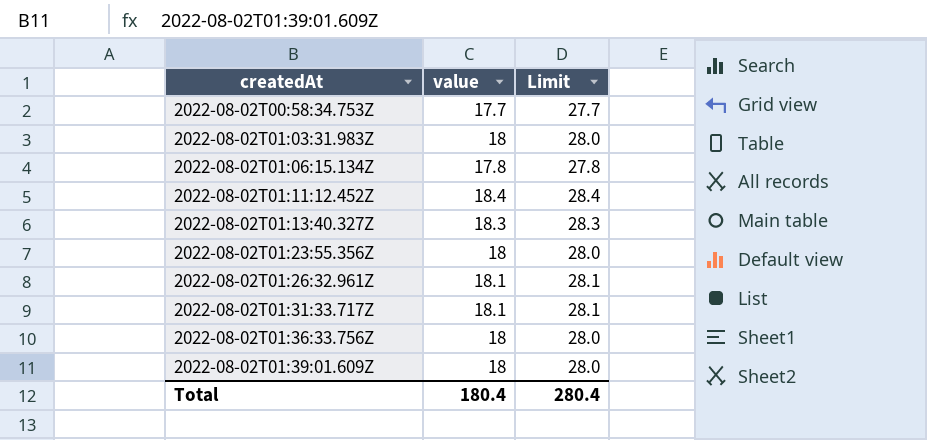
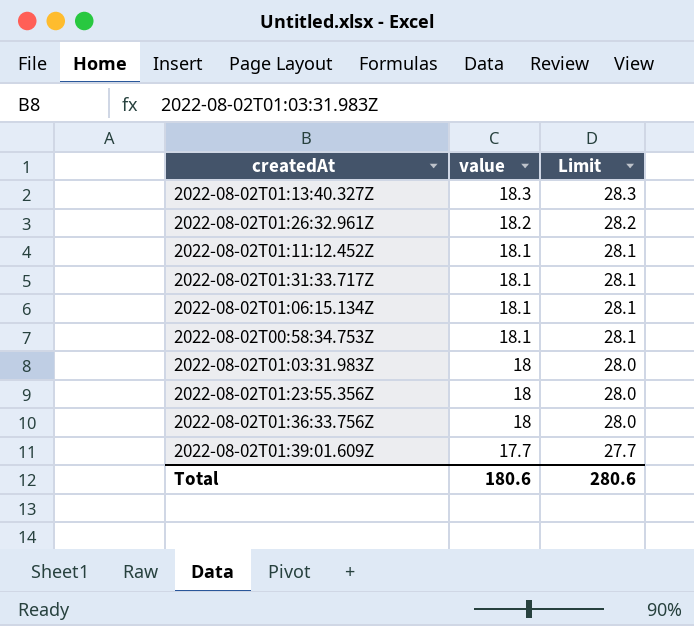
row order: createdAt ascending -> value descending
2022-08-02T01:26:32.961Z | value: 18.1 -> 18.2
2022-08-02T01:26:32.961Z | Limit: 28.1 -> 28.2
2022-08-02T01:11:12.452Z | value: 18.4 -> 18.1
2022-08-02T01:11:12.452Z | Limit: 28.4 -> 28.1
2022-08-02T01:06:15.134Z | value: 17.8 -> 18.1
2022-08-02T01:06:15.134Z | Limit: 27.8 -> 28.1
2022-08-02T00:58:34.753Z | value: 17.7 -> 18.1
2022-08-02T00:58:34.753Z | Limit: 27.7 -> 28.1
2022-08-02T01:39:01.609Z | value: 18 -> 17.7
2022-08-02T01:39:01.609Z | Limit: 28.0 -> 27.7
Total | value: 180.4 -> 180.6
Total | Limit: 280.4 -> 280.6

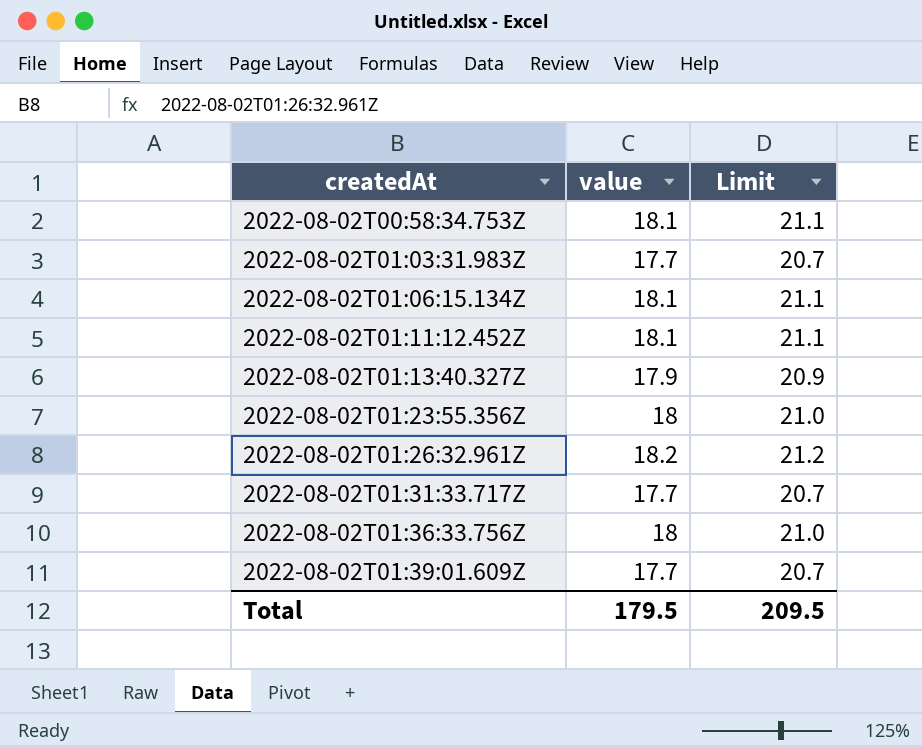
row order: value descending -> createdAt ascending
column Limit | formula: [value] + 10 -> [value] + 3
2022-08-02T01:03:31.983Z | value: 18 -> 17.7
2022-08-02T01:13:40.327Z | value: 18.3 -> 17.9
2022-08-02T01:31:33.717Z | value: 18.1 -> 17.7
Total | value: 180.6 -> 179.5
Total | Limit: 280.6 -> 209.5

